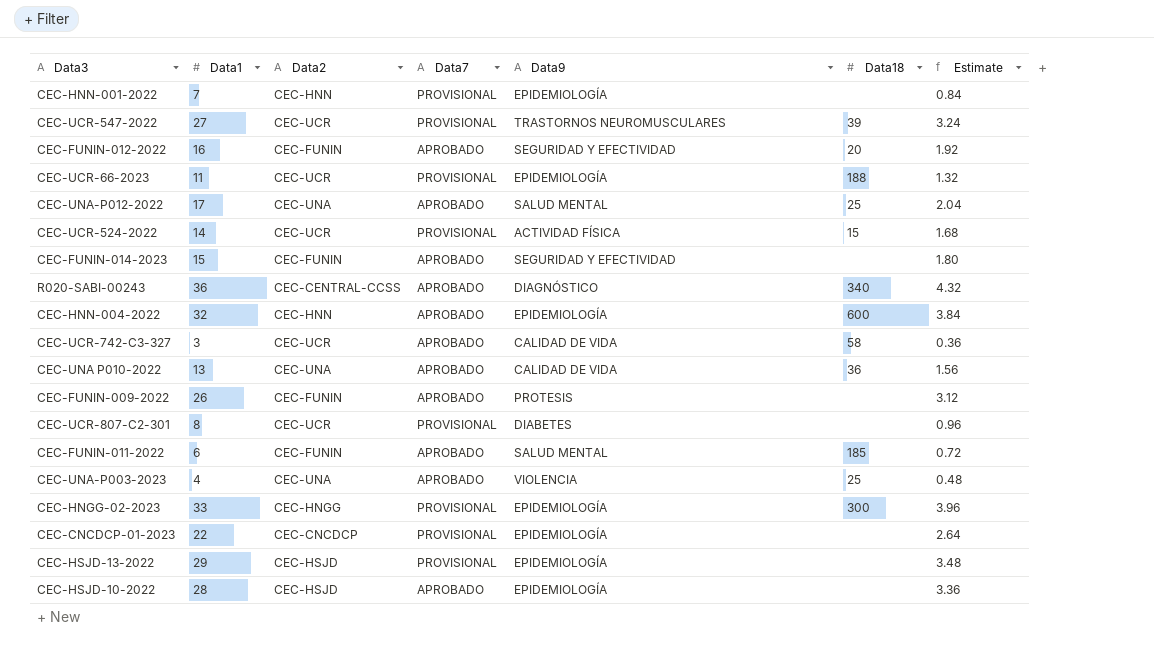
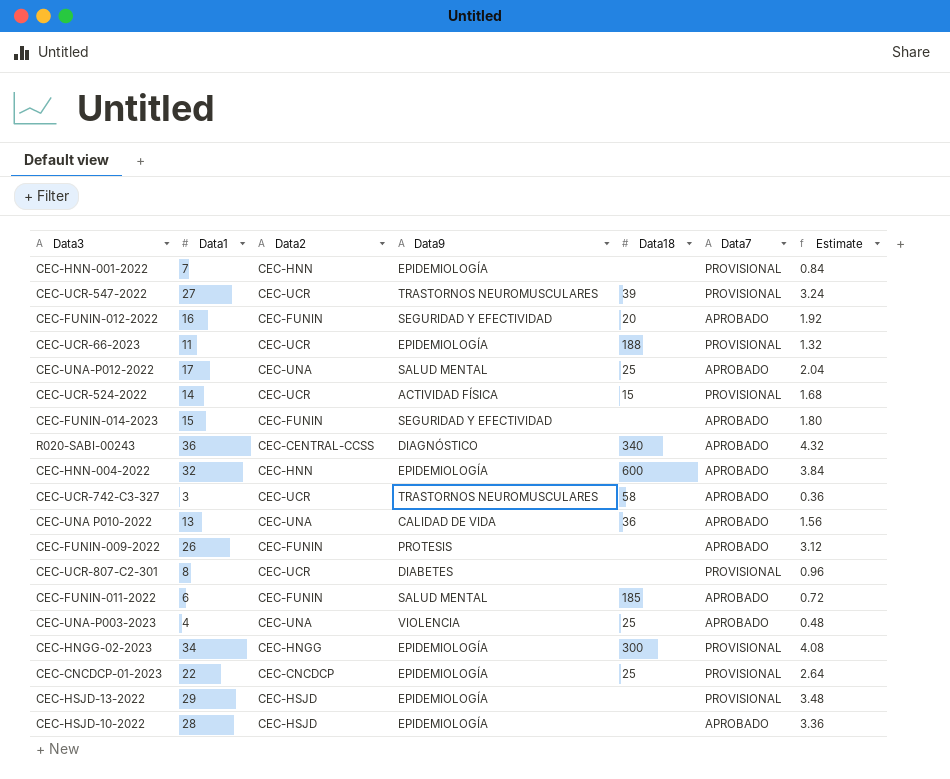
column Data7 | position: 4 -> 6
CEC-UCR-742-C3-327 | Data9: CALIDAD DE VIDA -> TRASTORNOS NEUROMUSCULARES
CEC-HNGG-02-2023 | Data1: 33 -> 34
CEC-HNGG-02-2023 | Estimate: 3.96 -> 4.08
CEC-CNCDCP-01-2023 | Data18: none -> 25

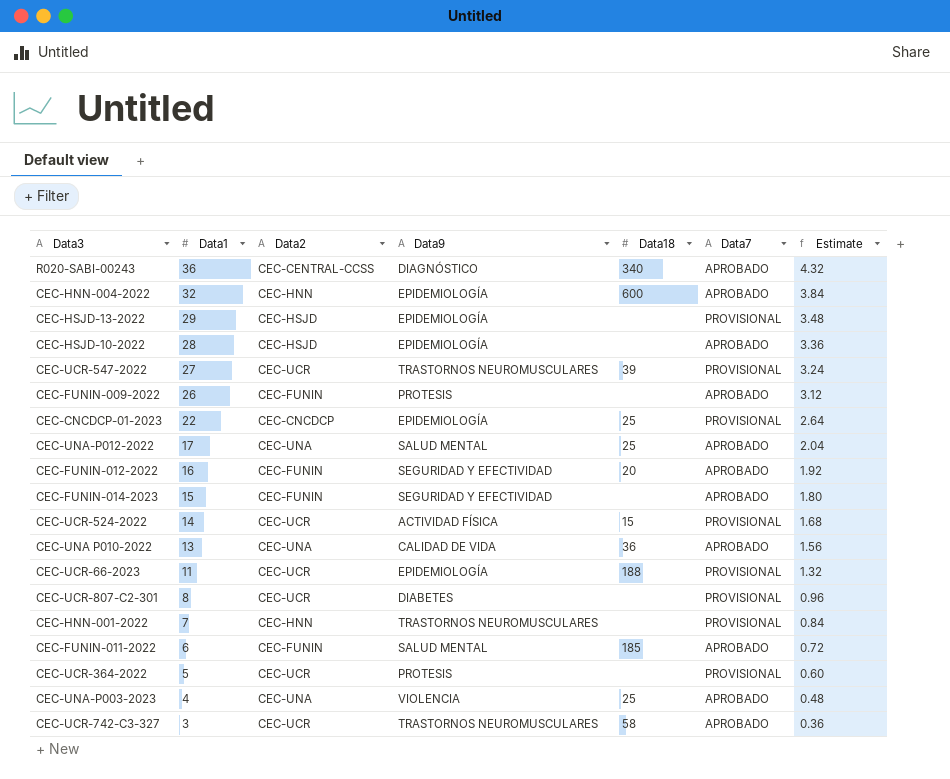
row order: none -> Data1 descending
row CEC-HNGG-02-2023: 34 | CEC-HNGG | EPIDEMIOLOGÍA | 300 | PROVISIONAL | 4.08 -> none
CEC-HNN-001-2022 | Data9: EPIDEMIOLOGÍA -> TRASTORNOS NEUROMUSCULARES
row CEC-UCR-364-2022: none -> 5 | CEC-UCR | PROTESIS | none | PROVISIONAL | 0.60

